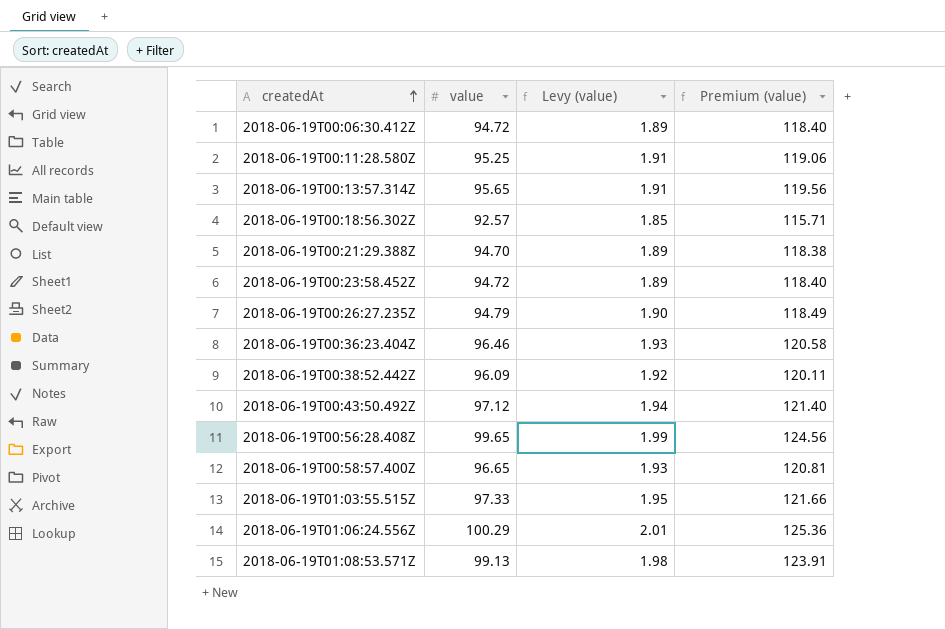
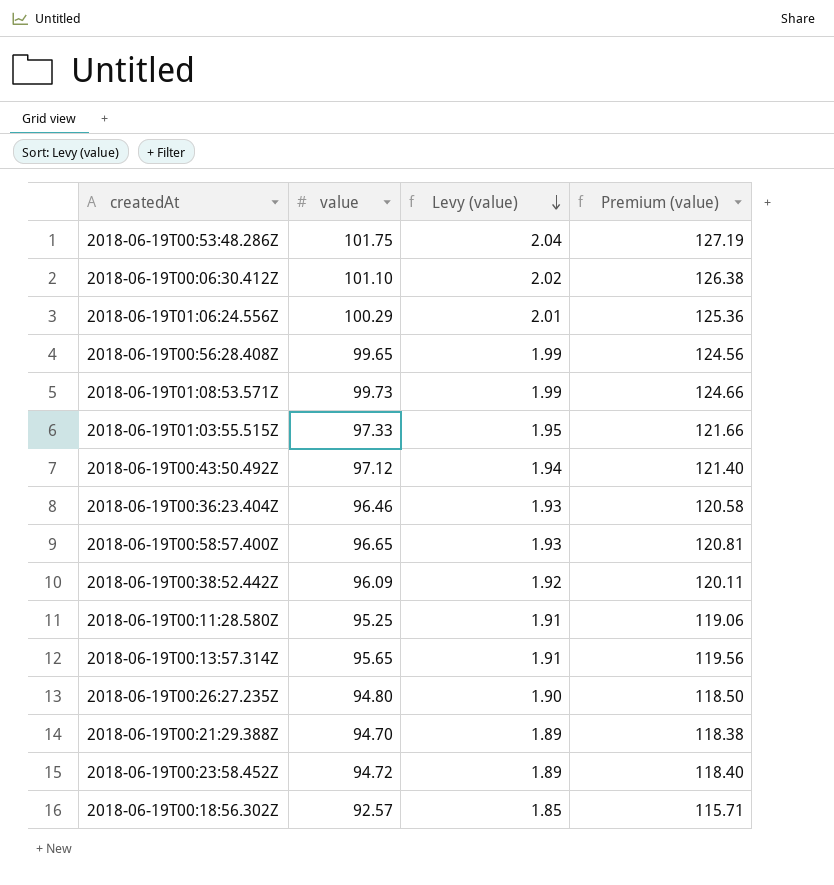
row order: createdAt ascending -> Levy (value) descending
row 2018-06-19T00:53:48.286Z: none -> 101.75 | 2.04 | 127.19
2018-06-19T00:06:30.412Z | value: 94.72 -> 101.10
2018-06-19T00:06:30.412Z | Levy (value): 1.89 -> 2.02
2018-06-19T00:06:30.412Z | Premium (value): 118.40 -> 126.38
2018-06-19T01:08:53.571Z | value: 99.13 -> 99.73
2018-06-19T01:08:53.571Z | Levy (value): 1.98 -> 1.99
2018-06-19T01:08:53.571Z | Premium (value): 123.91 -> 124.66
2018-06-19T00:26:27.235Z | value: 94.79 -> 94.80
2018-06-19T00:26:27.235Z | Premium (value): 118.49 -> 118.50

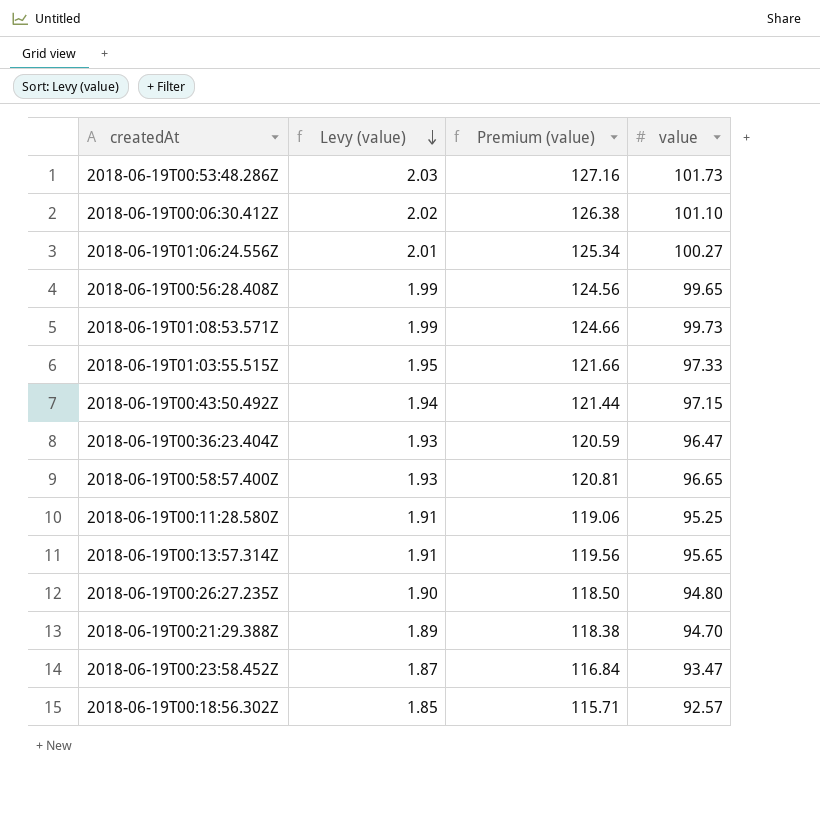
column value | position: 2 -> 4
row 2018-06-19T00:38:52.442Z: 96.09 | 1.92 | 120.11 -> none
2018-06-19T00:53:48.286Z | Levy (value): 2.04 -> 2.03
2018-06-19T00:53:48.286Z | Premium (value): 127.19 -> 127.16
2018-06-19T00:53:48.286Z | value: 101.75 -> 101.73
2018-06-19T01:06:24.556Z | Premium (value): 125.36 -> 125.34
2018-06-19T01:06:24.556Z | value: 100.29 -> 100.27
2018-06-19T00:43:50.492Z | Premium (value): 121.40 -> 121.44
2018-06-19T00:43:50.492Z | value: 97.12 -> 97.15
2018-06-19T00:36:23.404Z | Premium (value): 120.58 -> 120.59
2018-06-19T00:36:23.404Z | value: 96.46 -> 96.47
2018-06-19T00:23:58.452Z | Levy (value): 1.89 -> 1.87
2018-06-19T00:23:58.452Z | Premium (value): 118.40 -> 116.84
2018-06-19T00:23:58.452Z | value: 94.72 -> 93.47

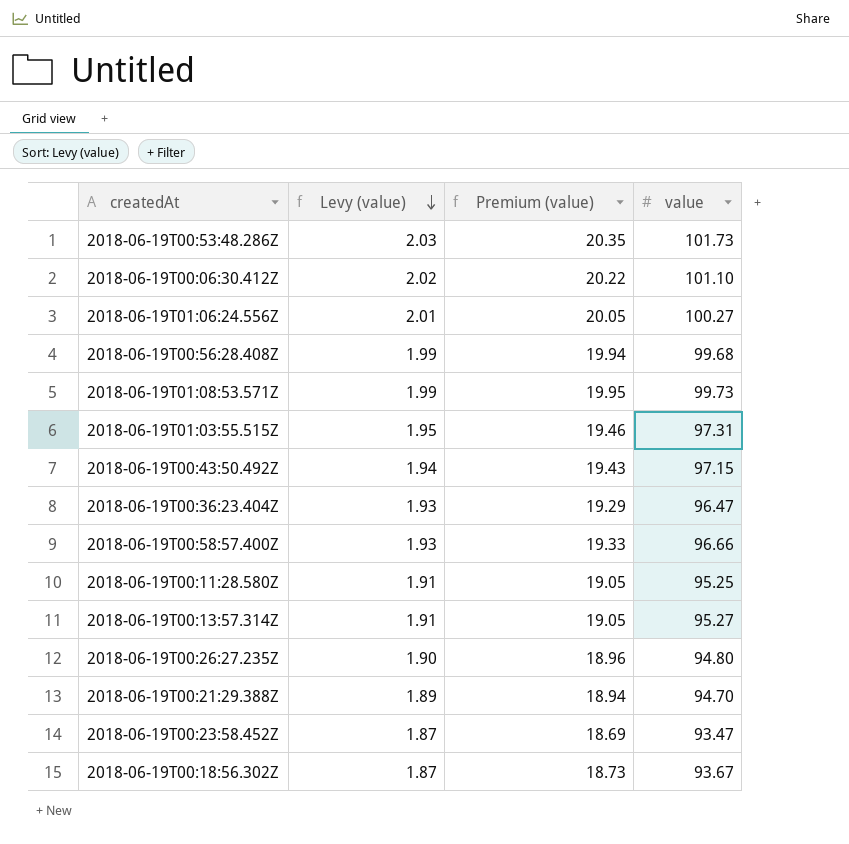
column Premium (value) | formula: [value] * 1.25 -> [value] * 0.2
2018-06-19T00:56:28.408Z | value: 99.65 -> 99.68
2018-06-19T01:03:55.515Z | value: 97.33 -> 97.31
2018-06-19T00:58:57.400Z | value: 96.65 -> 96.66
2018-06-19T00:13:57.314Z | value: 95.65 -> 95.27
2018-06-19T00:18:56.302Z | Levy (value): 1.85 -> 1.87
2018-06-19T00:18:56.302Z | value: 92.57 -> 93.67

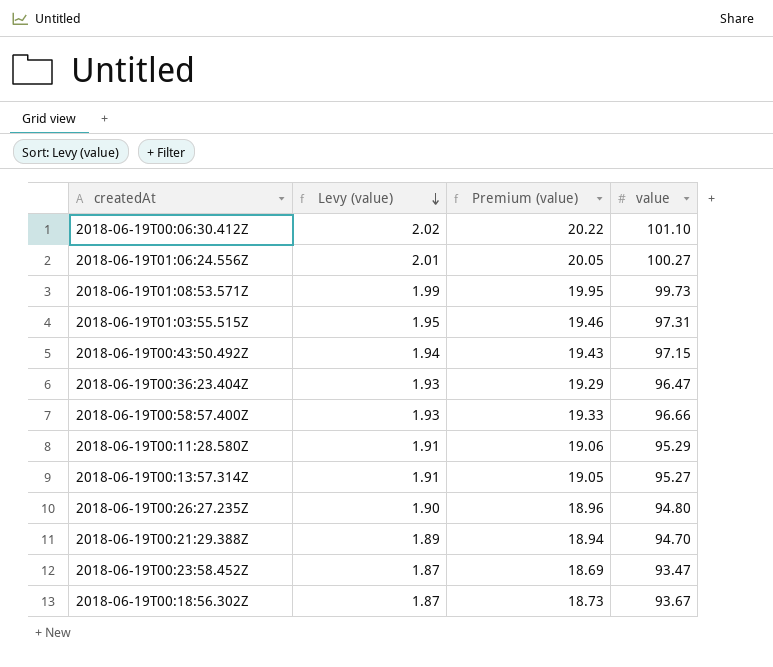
row 2018-06-19T00:53:48.286Z: 2.03 | 20.35 | 101.73 -> none
row 2018-06-19T00:56:28.408Z: 1.99 | 19.94 | 99.68 -> none
2018-06-19T00:11:28.580Z | Premium (value): 19.05 -> 19.06
2018-06-19T00:11:28.580Z | value: 95.25 -> 95.29

